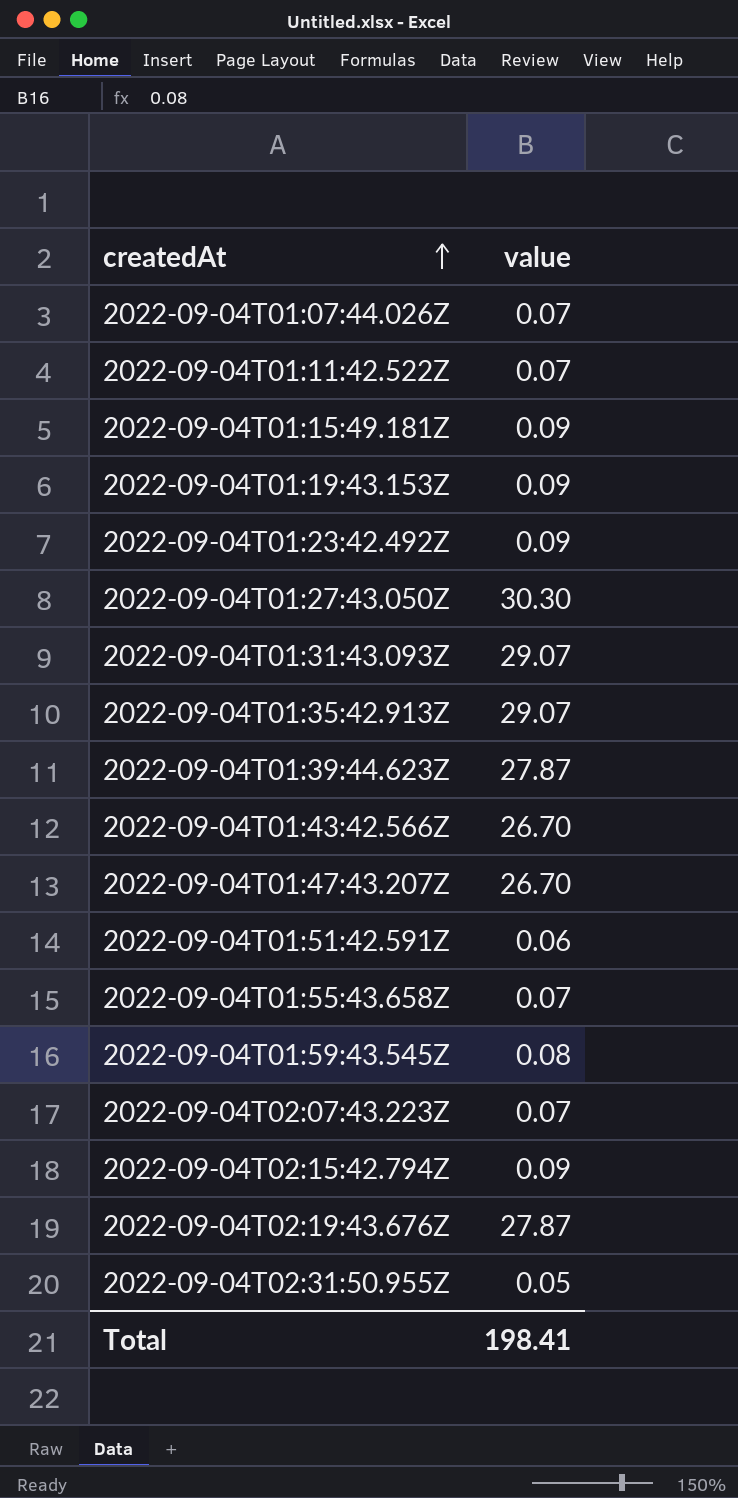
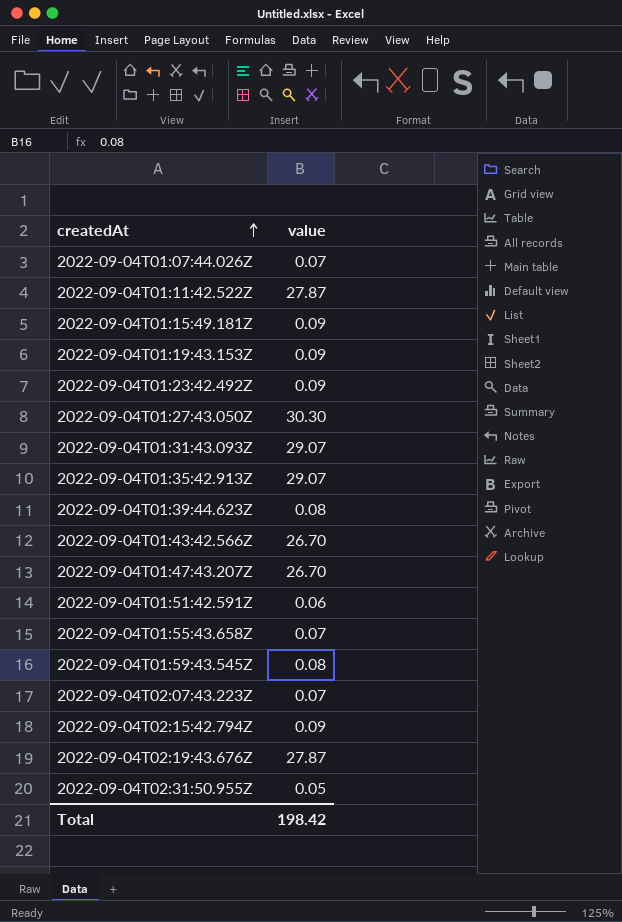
2022-09-04T01:11:42.522Z | value: 0.07 -> 27.87
2022-09-04T01:39:44.623Z | value: 27.87 -> 0.08
Total | value: 198.41 -> 198.42

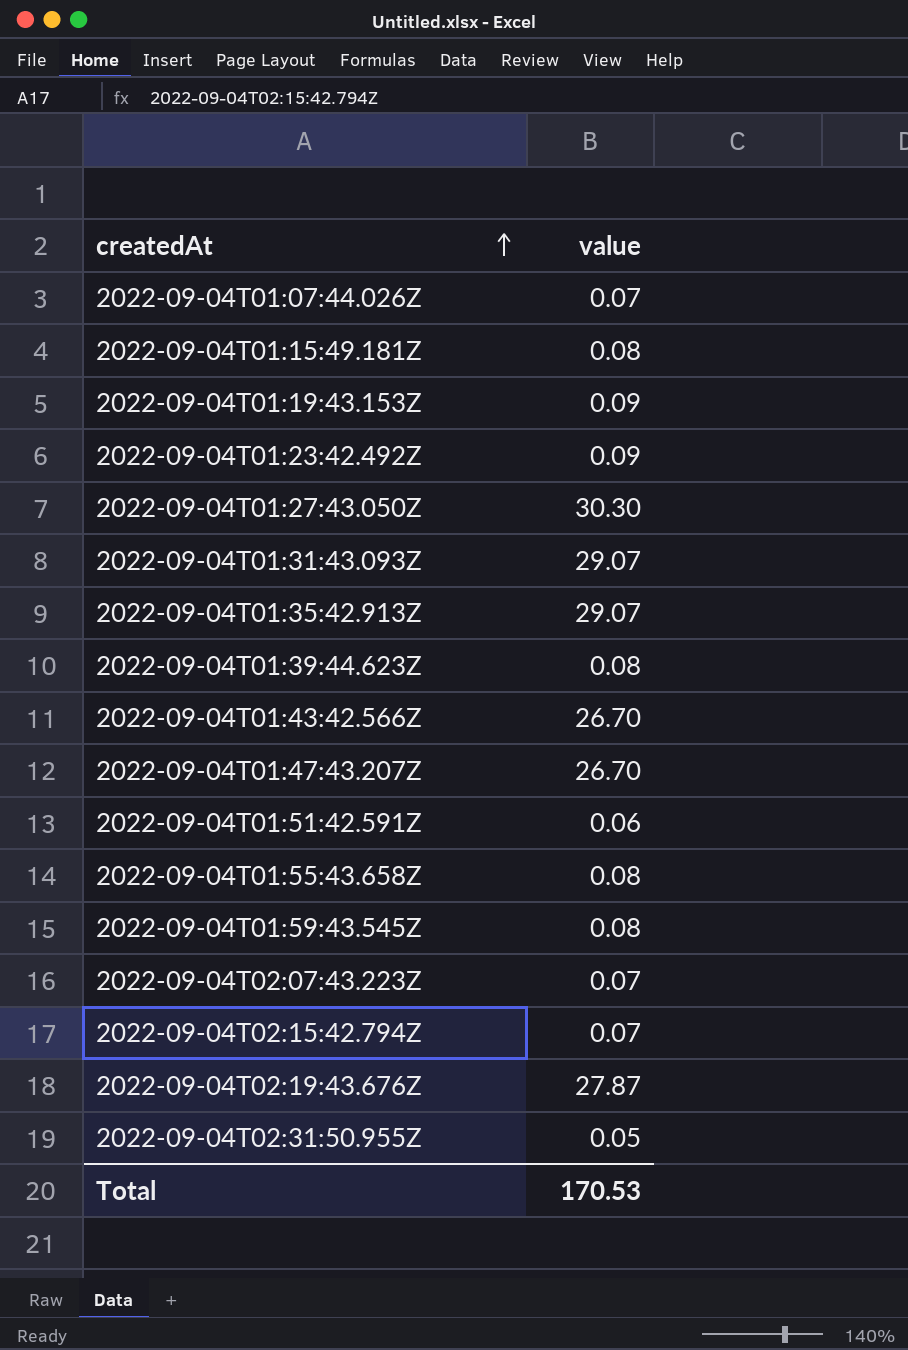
row 2022-09-04T01:11:42.522Z: 27.87 -> none
2022-09-04T01:15:49.181Z | value: 0.09 -> 0.08
2022-09-04T01:55:43.658Z | value: 0.07 -> 0.08
2022-09-04T02:15:42.794Z | value: 0.09 -> 0.07
Total | value: 198.42 -> 170.53

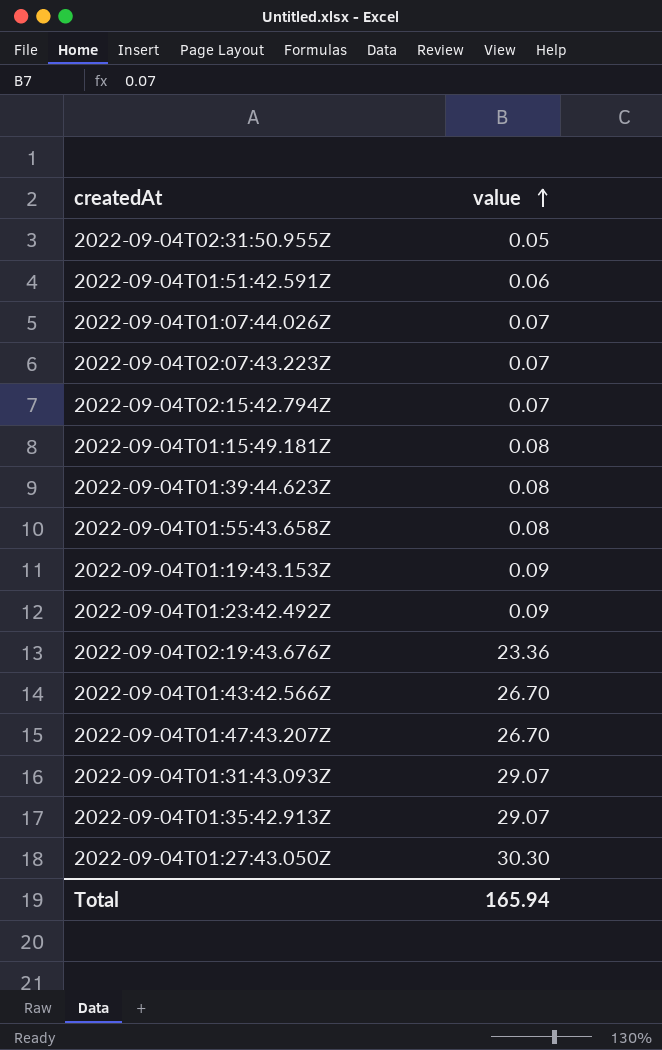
row order: createdAt ascending -> value ascending
row 2022-09-04T01:59:43.545Z: 0.08 -> none
2022-09-04T02:19:43.676Z | value: 27.87 -> 23.36
Total | value: 170.53 -> 165.94

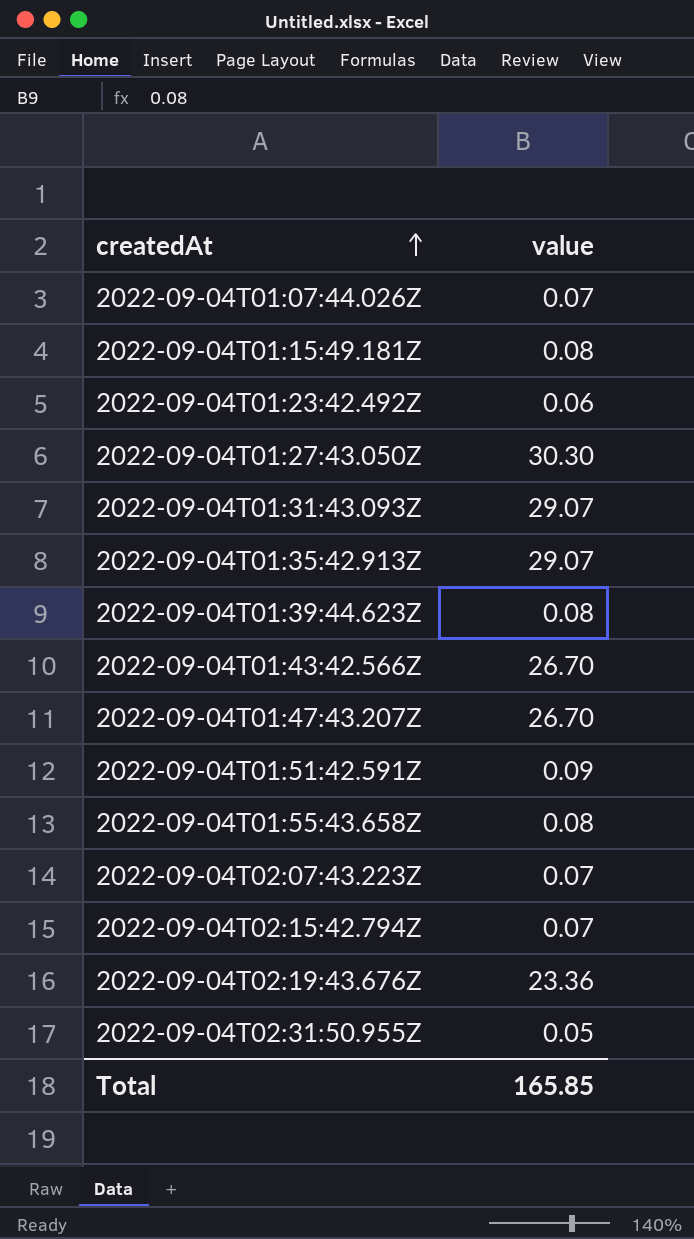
row order: value ascending -> createdAt ascending
row 2022-09-04T01:19:43.153Z: 0.09 -> none
2022-09-04T01:23:42.492Z | value: 0.09 -> 0.06
2022-09-04T01:51:42.591Z | value: 0.06 -> 0.09
Total | value: 165.94 -> 165.85

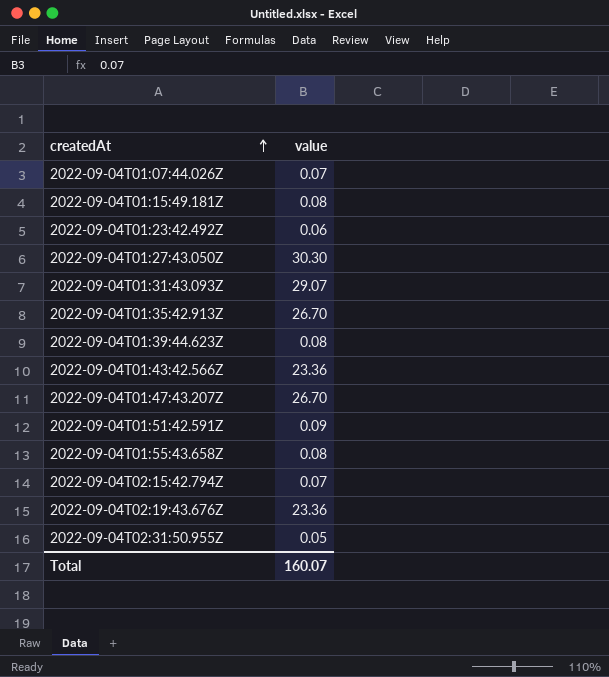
row 2022-09-04T02:07:43.223Z: 0.07 -> none
2022-09-04T01:35:42.913Z | value: 29.07 -> 26.70
2022-09-04T01:43:42.566Z | value: 26.70 -> 23.36
Total | value: 165.85 -> 160.07

